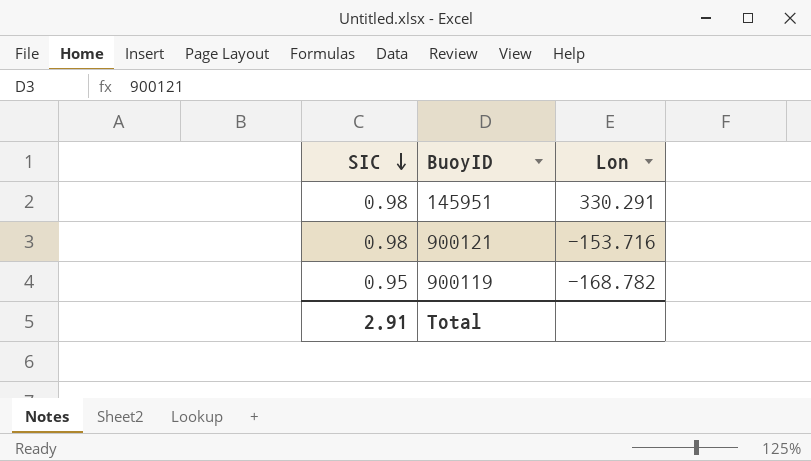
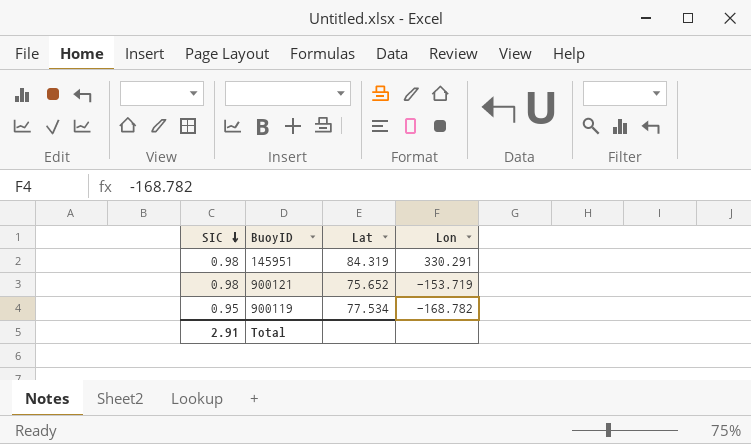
column Lat | position: none -> 3
900121 | Lon: -153.716 -> -153.719

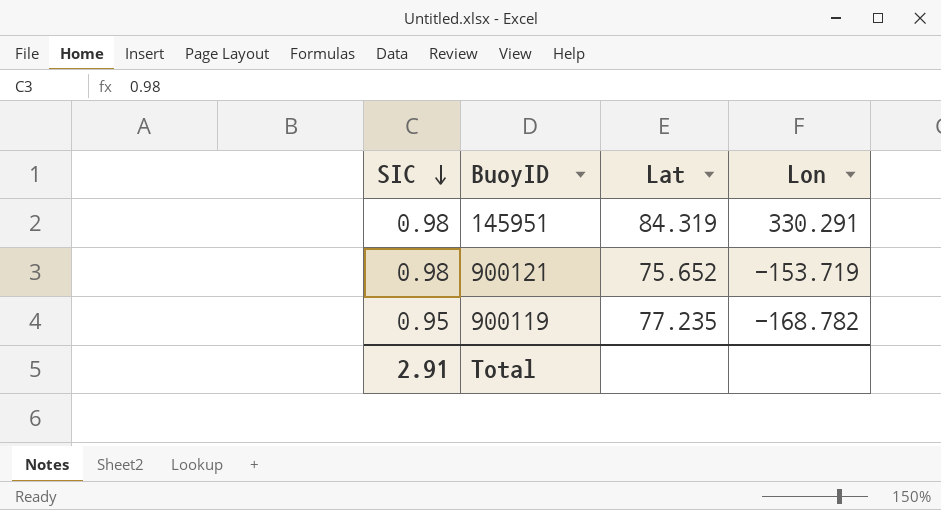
900119 | Lat: 77.534 -> 77.235

